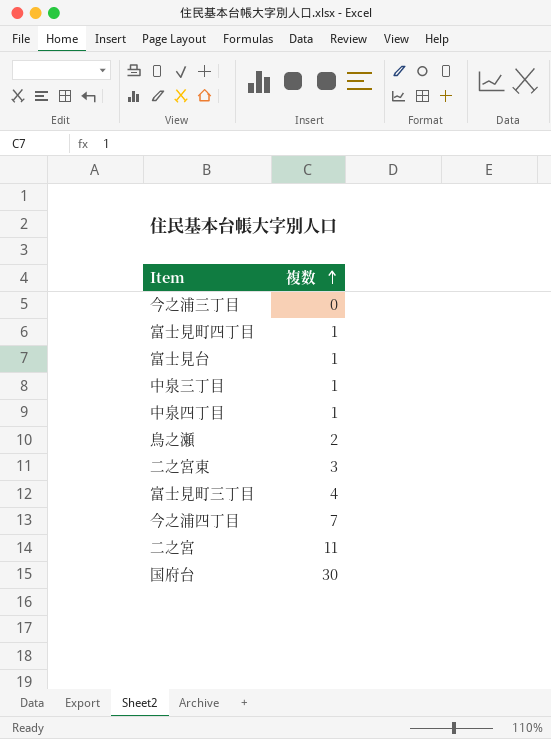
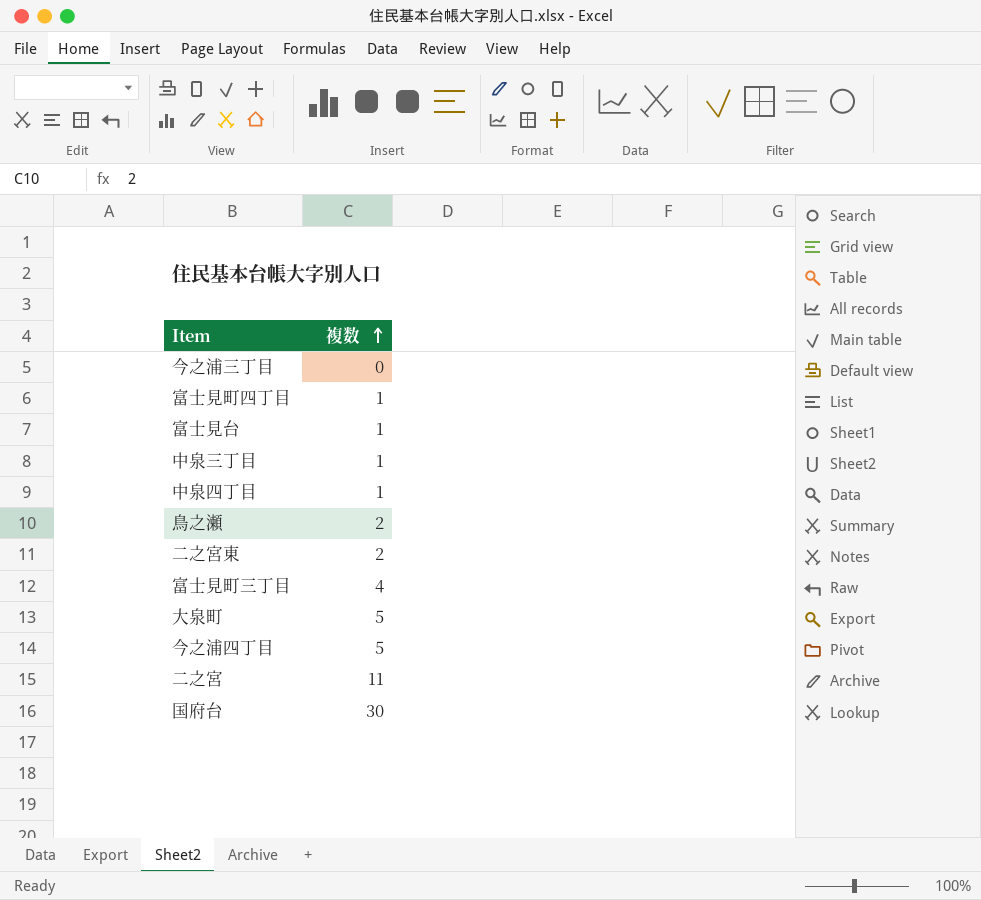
二之宮東 | 複数: 3 -> 2
row 大泉町: none -> 5
今之浦四丁目 | 複数: 7 -> 5

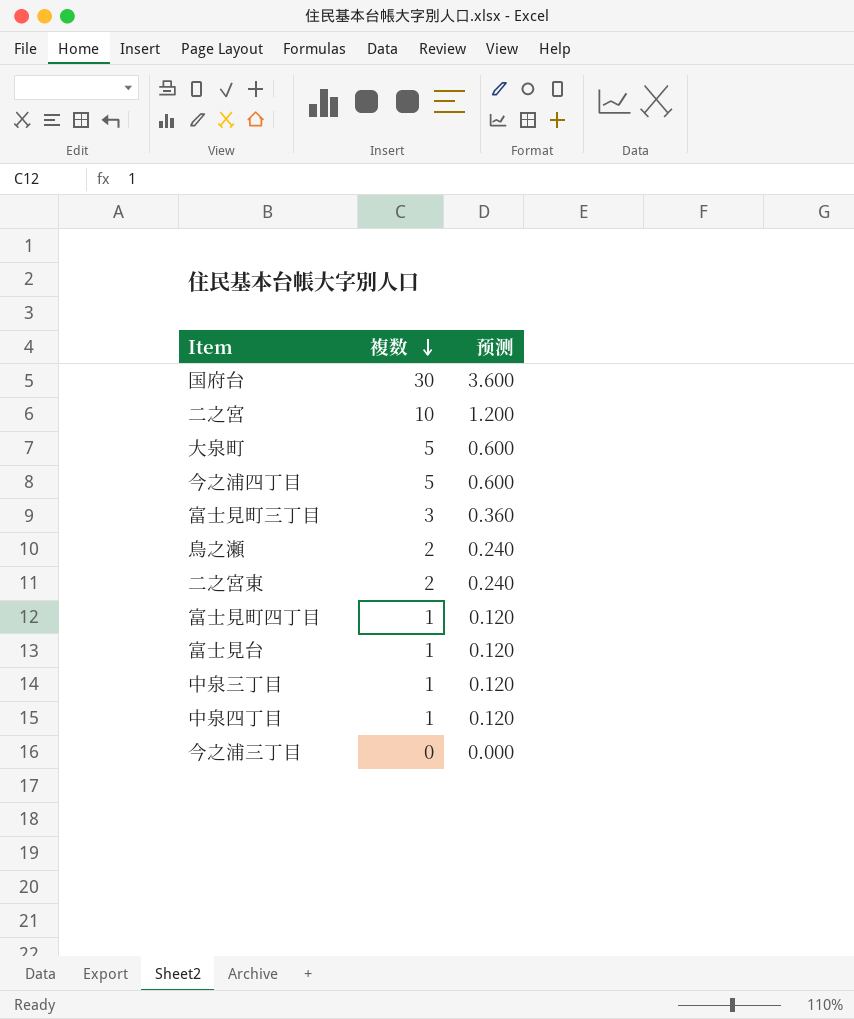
row order: 複数 ascending -> 複数 descending
column 预测 | formula: none -> [複数] * 0.12
二之宮 | 複数: 11 -> 10
富士見町三丁目 | 複数: 4 -> 3

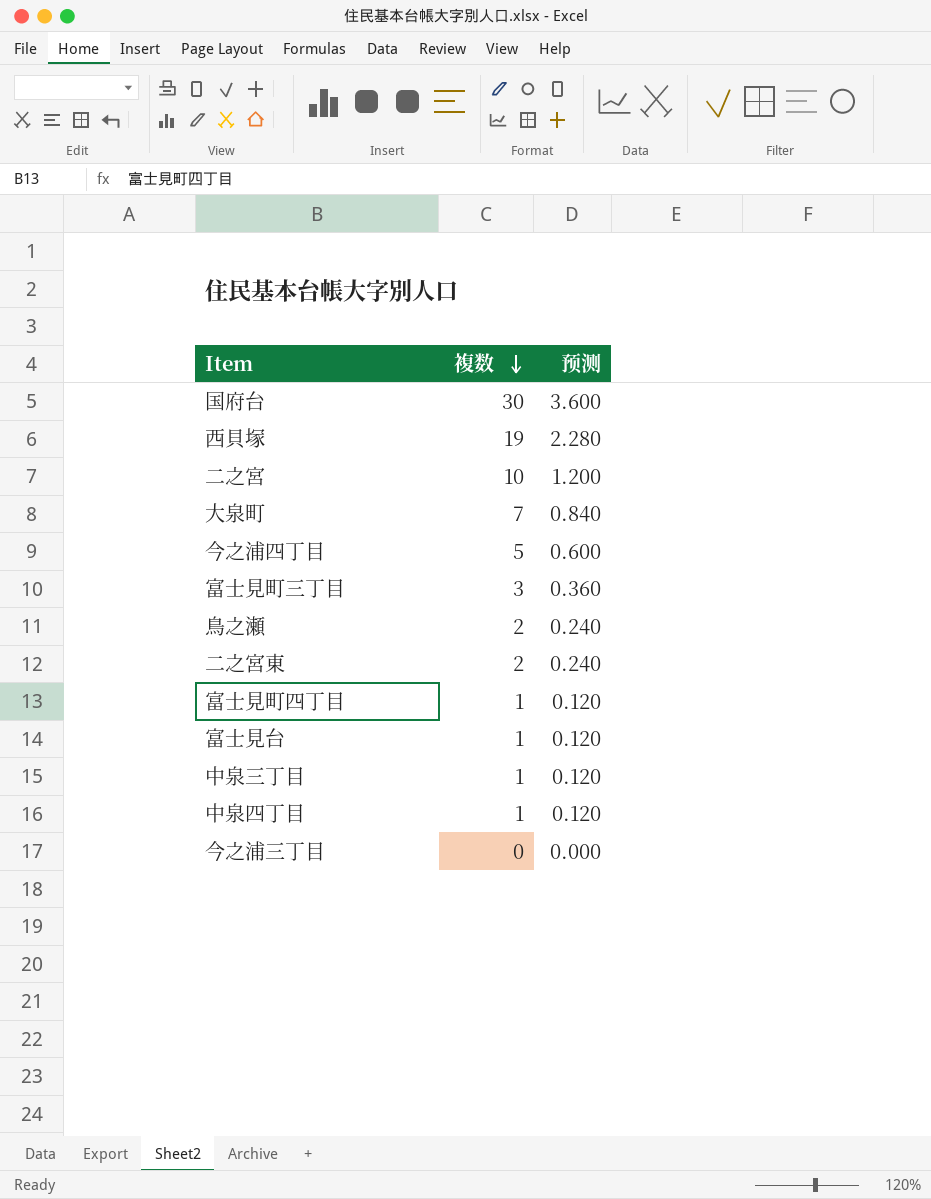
row 西貝塚: none -> 19 | 2.280
大泉町 | 複数: 5 -> 7
大泉町 | 预测: 0.600 -> 0.840

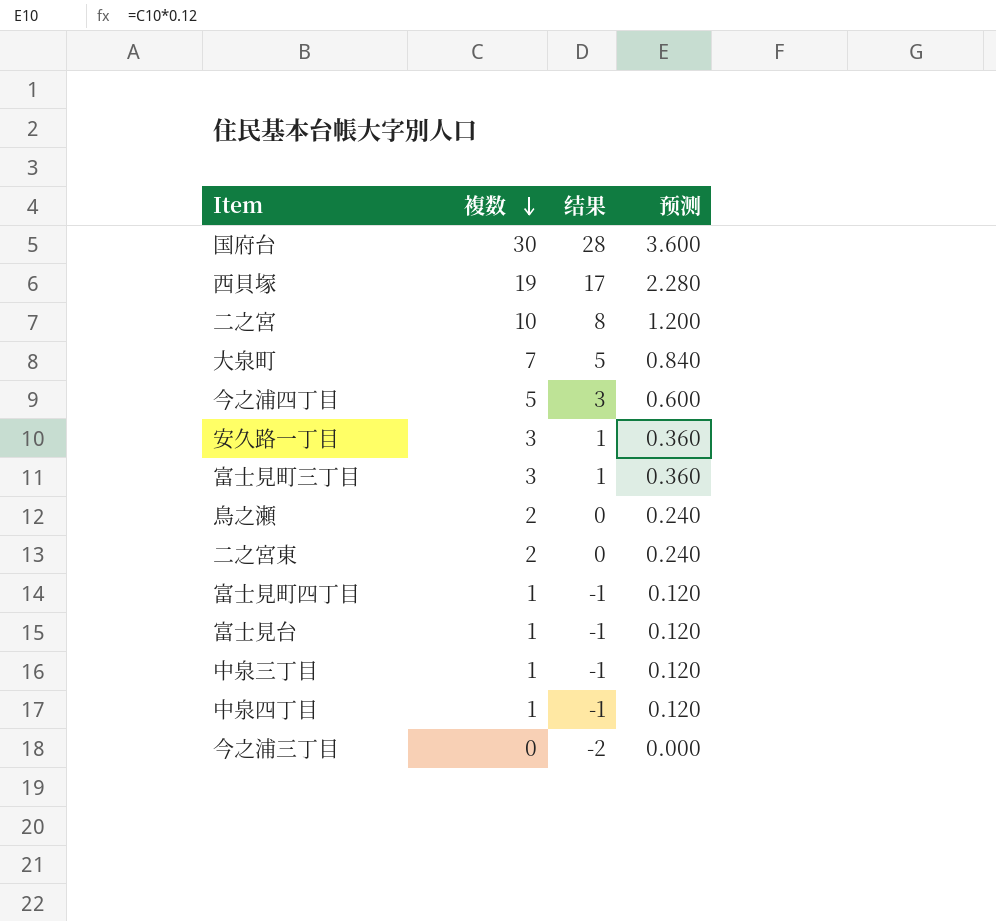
column 结果 | formula: none -> [複数] - 2
row 安久路一丁目: none -> 3 | 1 | 0.360

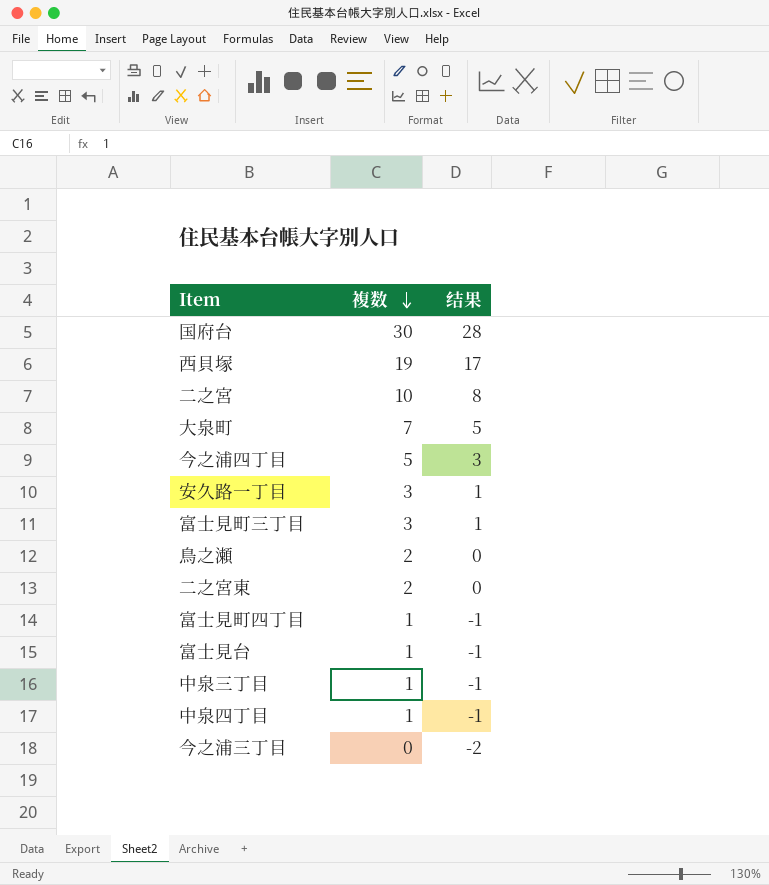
column 预测 | formula: [複数] * 0.12 -> none

